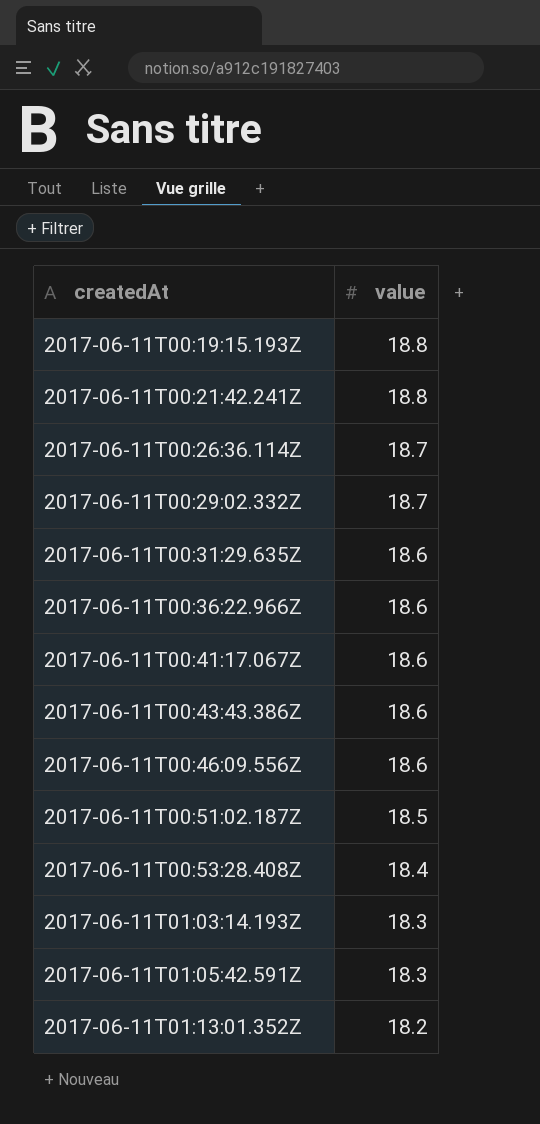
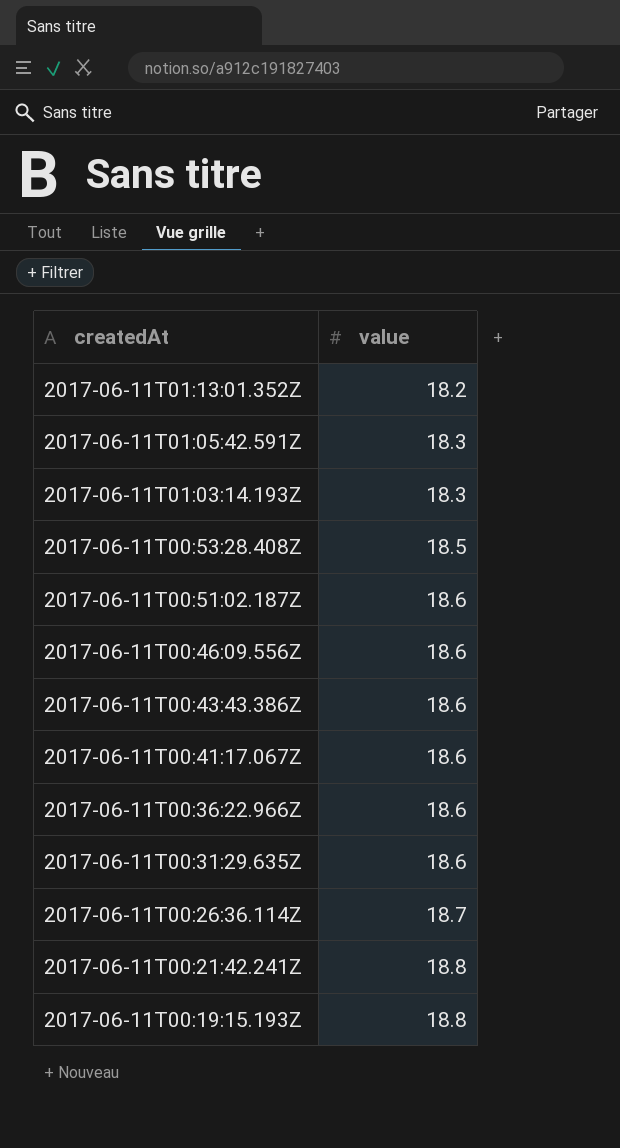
row order: createdAt ascending -> createdAt descending
row 2017-06-11T00:29:02.332Z: 18.7 -> none
2017-06-11T00:53:28.408Z | value: 18.4 -> 18.5
2017-06-11T00:51:02.187Z | value: 18.5 -> 18.6

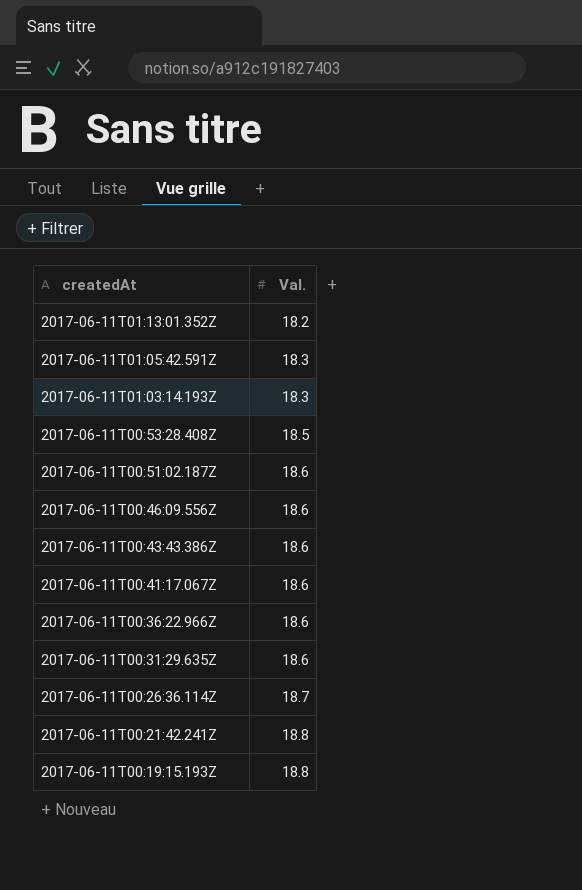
column name: value -> Val.

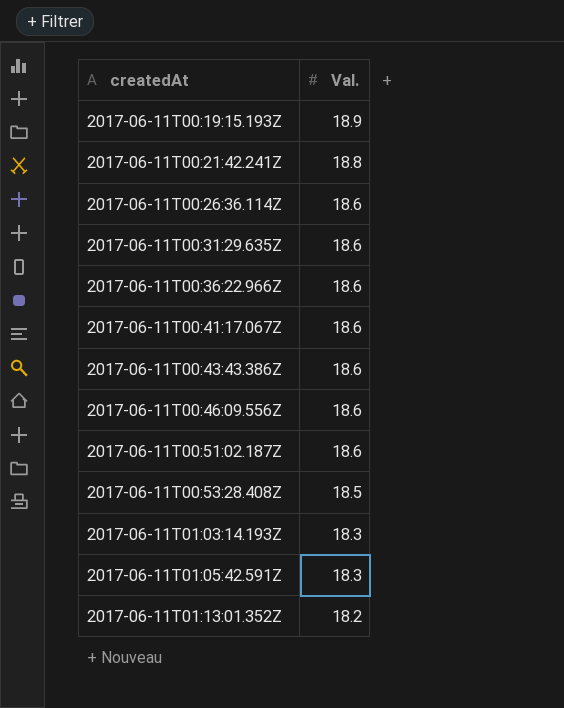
row order: createdAt descending -> createdAt ascending
2017-06-11T00:19:15.193Z | Val.: 18.8 -> 18.9
2017-06-11T00:26:36.114Z | Val.: 18.7 -> 18.6

